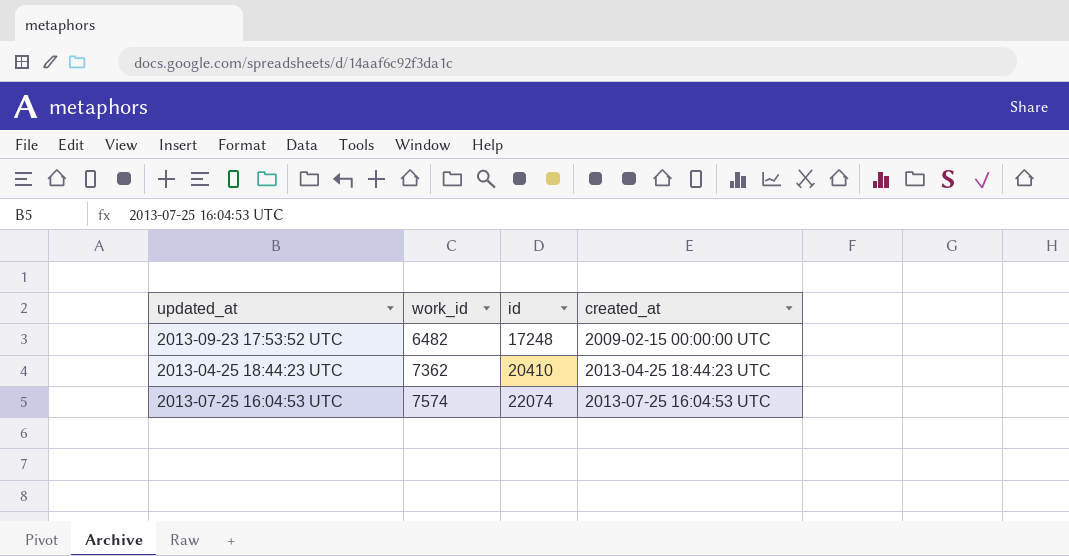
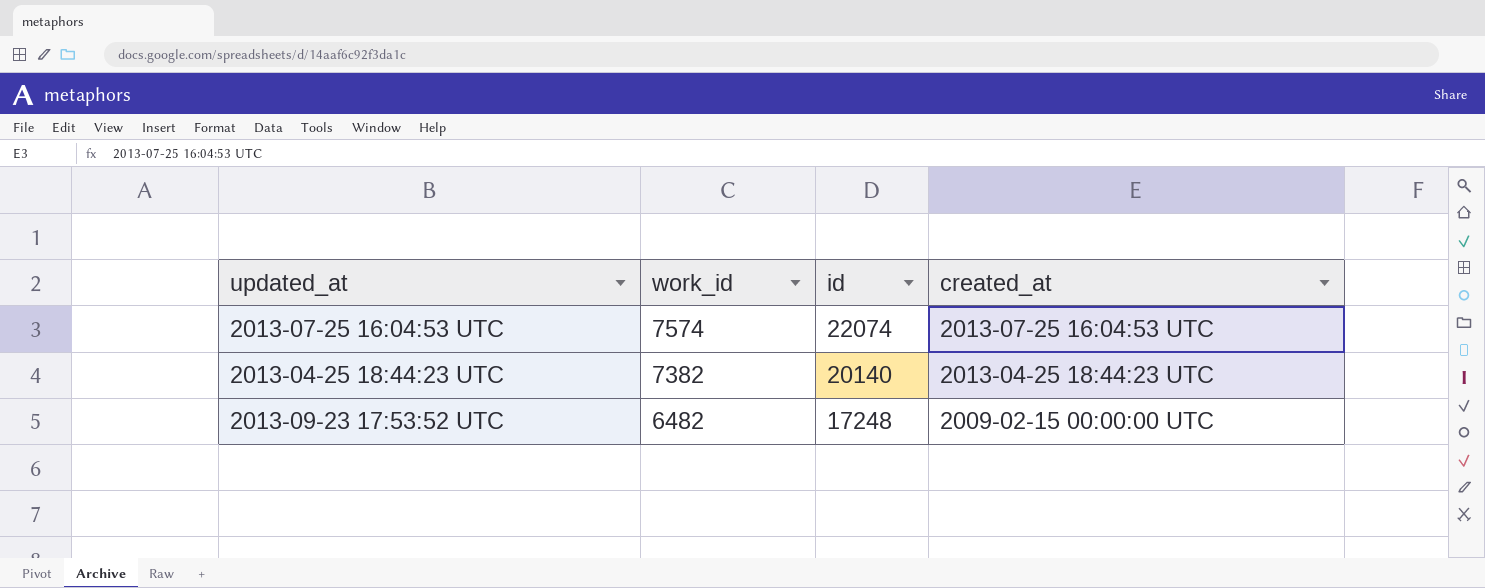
row order: work_id ascending -> work_id descending
2013-04-25 18:44:23 UTC | work_id: 7362 -> 7382
2013-04-25 18:44:23 UTC | id: 20410 -> 20140

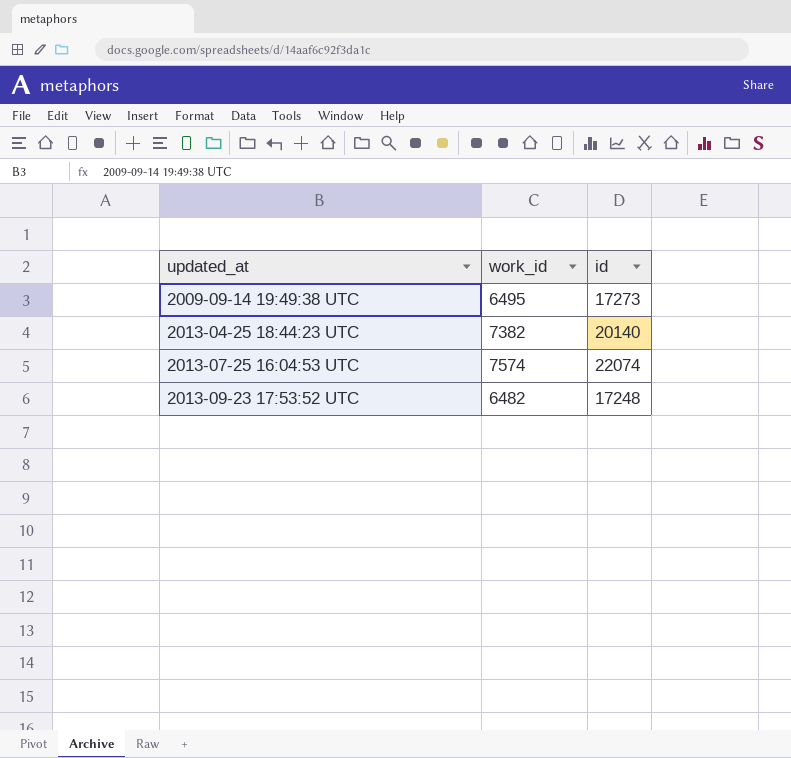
row order: work_id descending -> updated_at ascending
column created_at | position: 4 -> none
row 2009-09-14 19:49:38 UTC: none -> 6495 | 17273

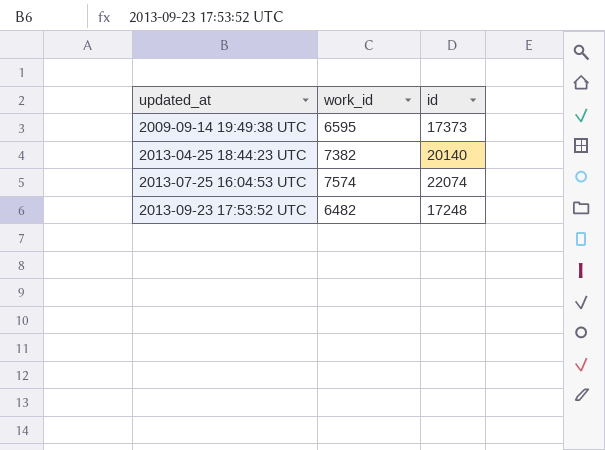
2009-09-14 19:49:38 UTC | work_id: 6495 -> 6595
2009-09-14 19:49:38 UTC | id: 17273 -> 17373

